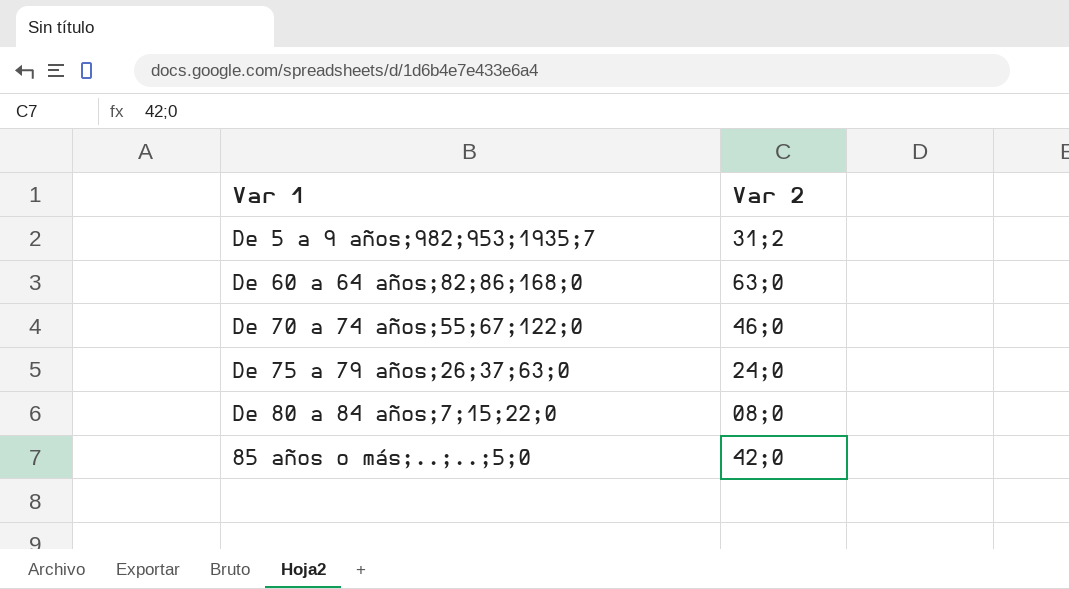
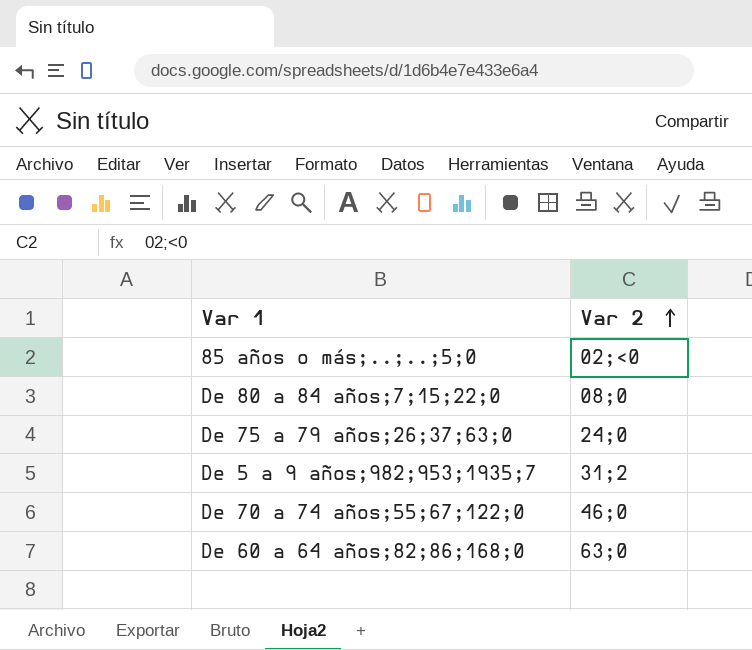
row order: none -> Var 2 ascending
85 años o más;..;..;5;0 | Var 2: 42;0 -> 02;<0

